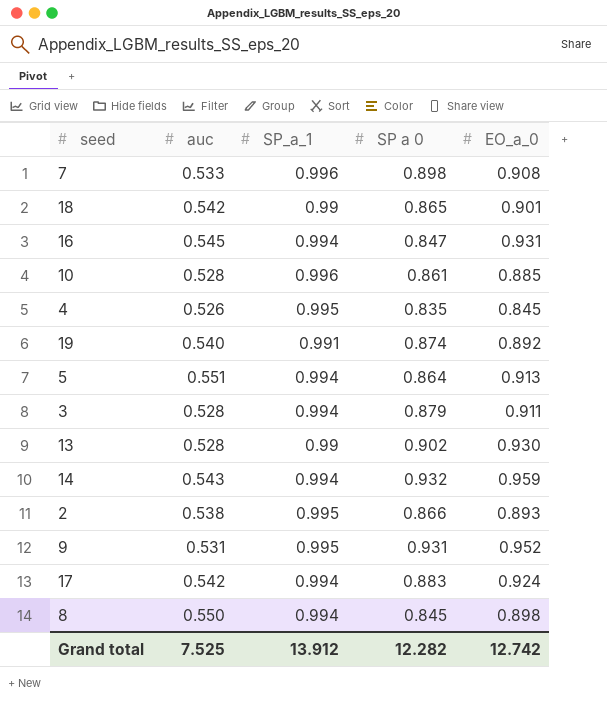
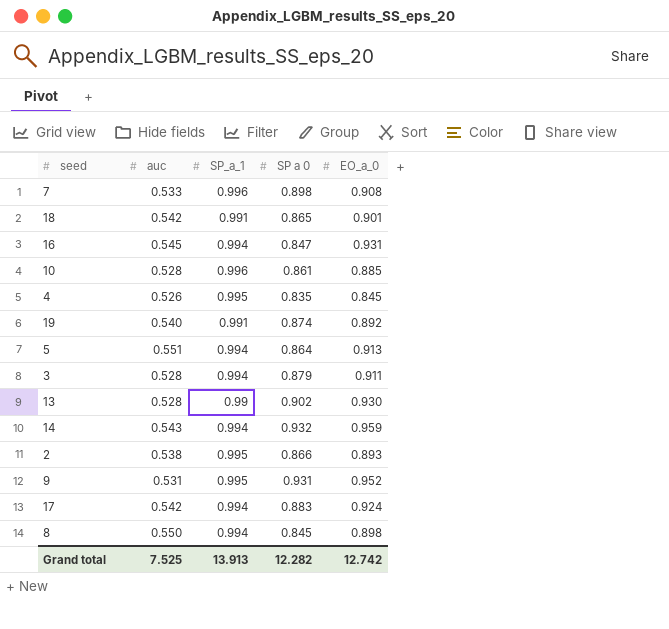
18 | SP_a_1: 0.99 -> 0.991
Grand total | SP_a_1: 13.912 -> 13.913

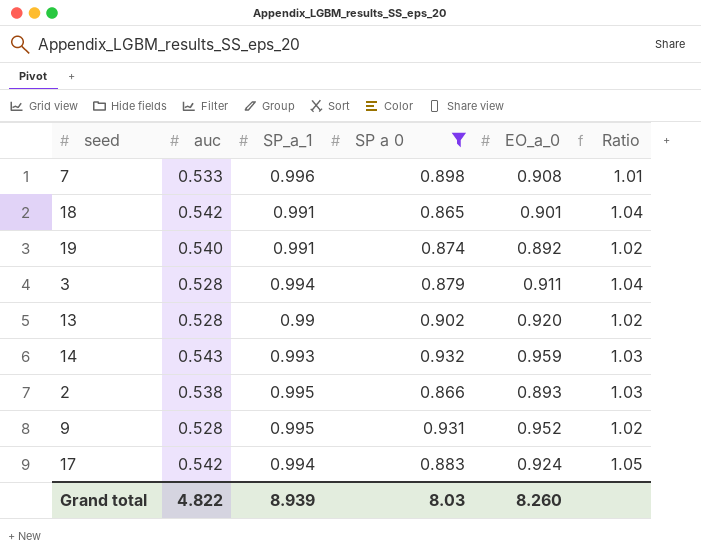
filter: none -> SP a 0 >= 0.865
column Ratio | formula: none -> [EO_a_0] / [SP a 0]
13 | EO_a_0: 0.930 -> 0.920
14 | SP_a_1: 0.994 -> 0.993
9 | auc: 0.531 -> 0.528
Grand total | auc: 7.525 -> 4.822
Grand total | SP_a_1: 13.913 -> 8.939
Grand total | SP a 0: 12.282 -> 8.03
Grand total | EO_a_0: 12.742 -> 8.260

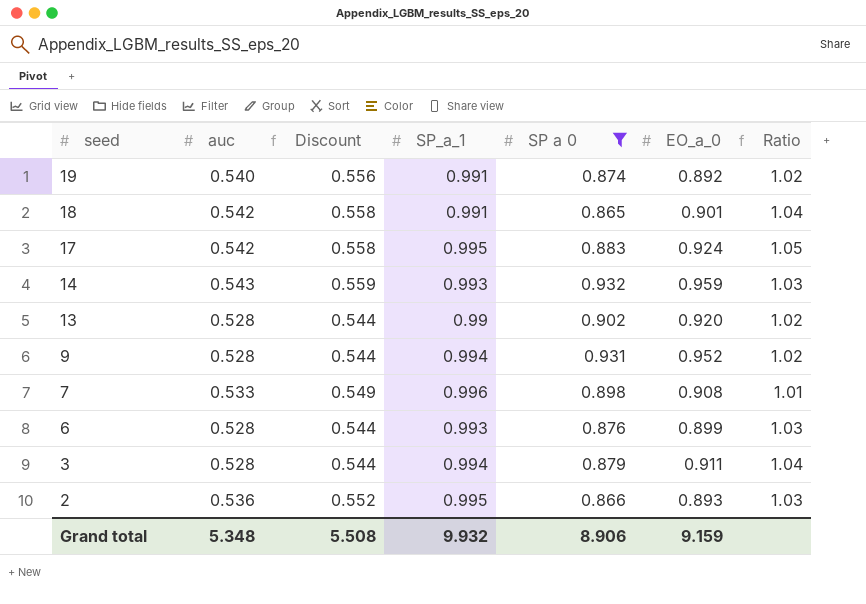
row order: none -> seed descending
column Discount | formula: none -> [auc] * 1.03
17 | SP_a_1: 0.994 -> 0.995
9 | SP_a_1: 0.995 -> 0.994
row 6: none -> 0.528 | 0.544 | 0.993 | 0.876 | 0.899 | 1.03
2 | auc: 0.538 -> 0.536
Grand total | auc: 4.822 -> 5.348
Grand total | SP_a_1: 8.939 -> 9.932
Grand total | SP a 0: 8.03 -> 8.906
Grand total | EO_a_0: 8.260 -> 9.159

